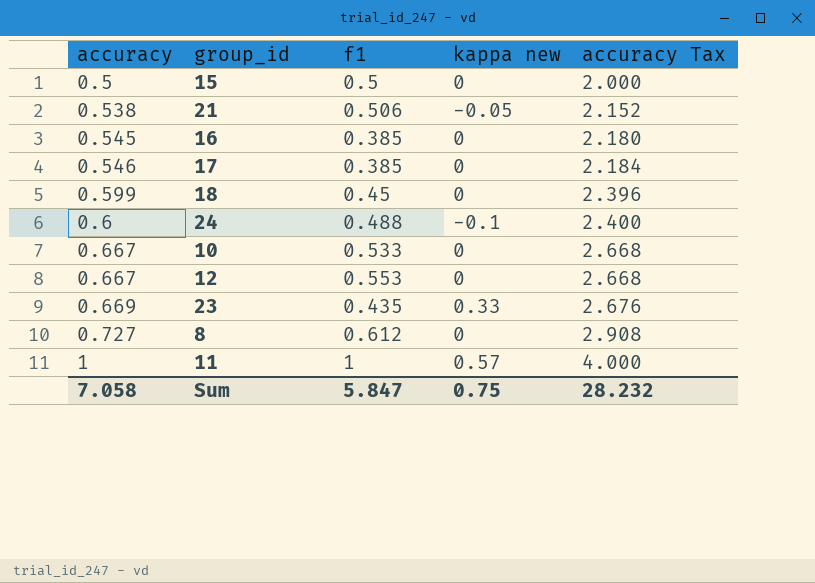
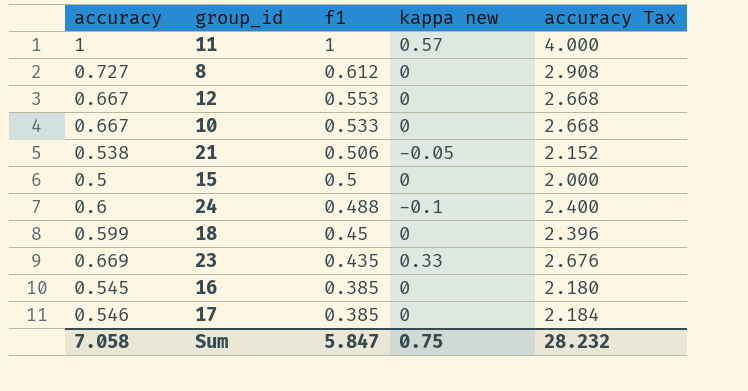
row order: accuracy ascending -> f1 descending

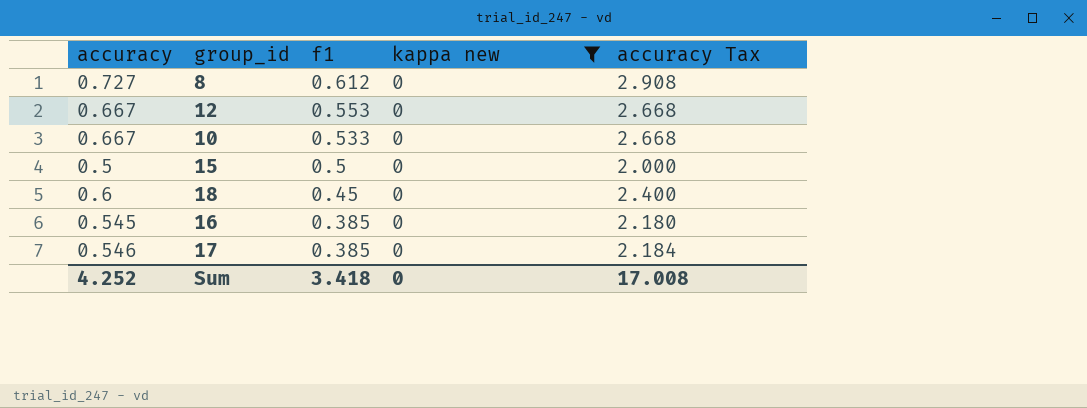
filter: none -> kappa new = 0
18 | accuracy: 0.599 -> 0.6
18 | accuracy Tax: 2.396 -> 2.400
Sum | accuracy: 7.058 -> 4.252
Sum | f1: 5.847 -> 3.418
Sum | kappa new: 0.75 -> 0
Sum | accuracy Tax: 28.232 -> 17.008

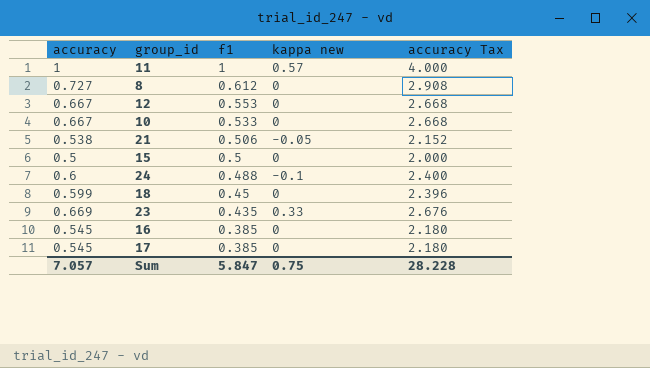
filter: kappa new = 0 -> none
18 | accuracy: 0.6 -> 0.599
18 | accuracy Tax: 2.400 -> 2.396
17 | accuracy: 0.546 -> 0.545
17 | accuracy Tax: 2.184 -> 2.180
Sum | accuracy: 4.252 -> 7.057
Sum | f1: 3.418 -> 5.847
Sum | kappa new: 0 -> 0.75
Sum | accuracy Tax: 17.008 -> 28.228

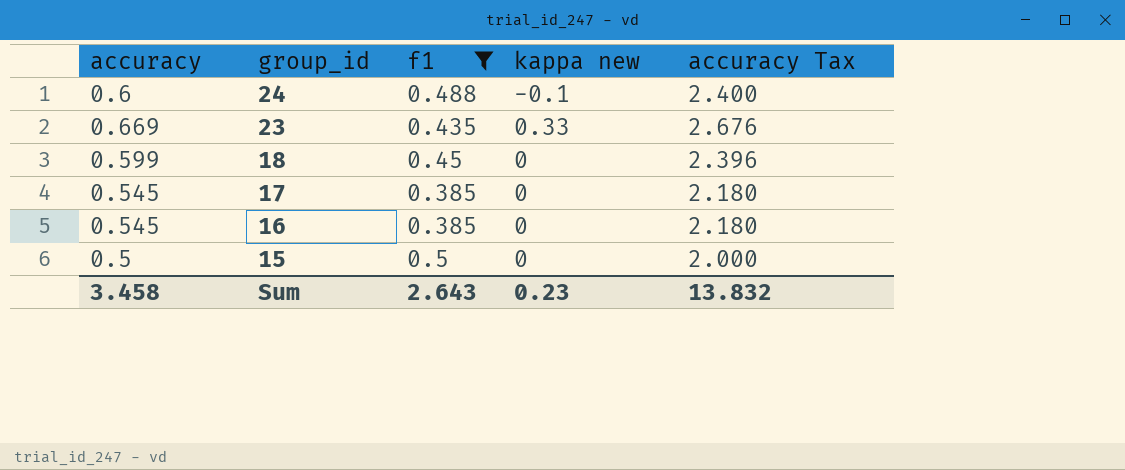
filter: none -> f1 <= 0.5
row order: f1 descending -> group_id descending
Sum | accuracy: 7.057 -> 3.458
Sum | f1: 5.847 -> 2.643
Sum | kappa new: 0.75 -> 0.23
Sum | accuracy Tax: 28.228 -> 13.832

